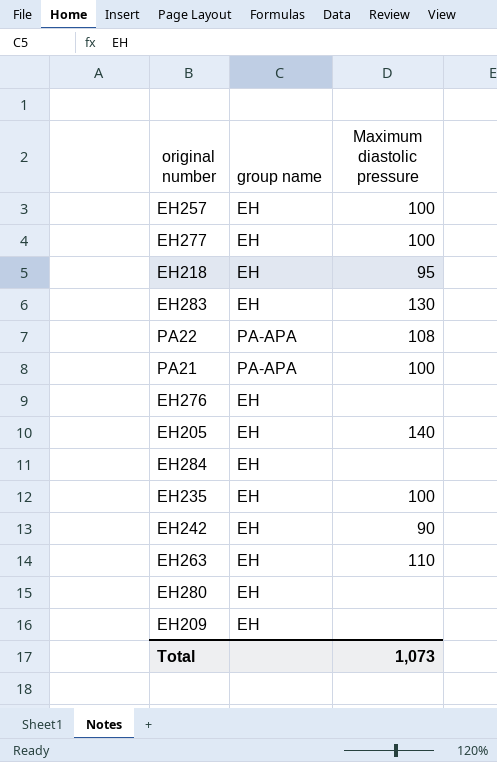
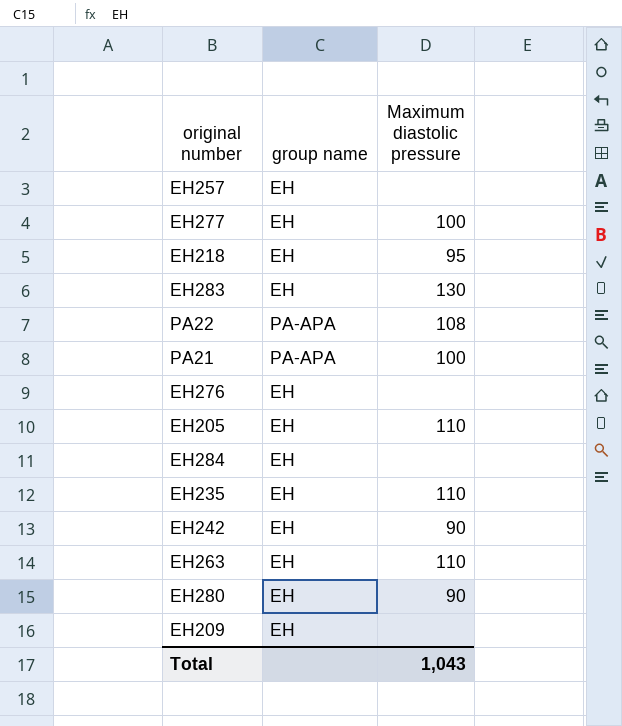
EH257 | Maximum diastolic pressure: 100 -> none
EH205 | Maximum diastolic pressure: 140 -> 110
EH235 | Maximum diastolic pressure: 100 -> 110
EH280 | Maximum diastolic pressure: none -> 90
Total | Maximum diastolic pressure: 1,073 -> 1,043

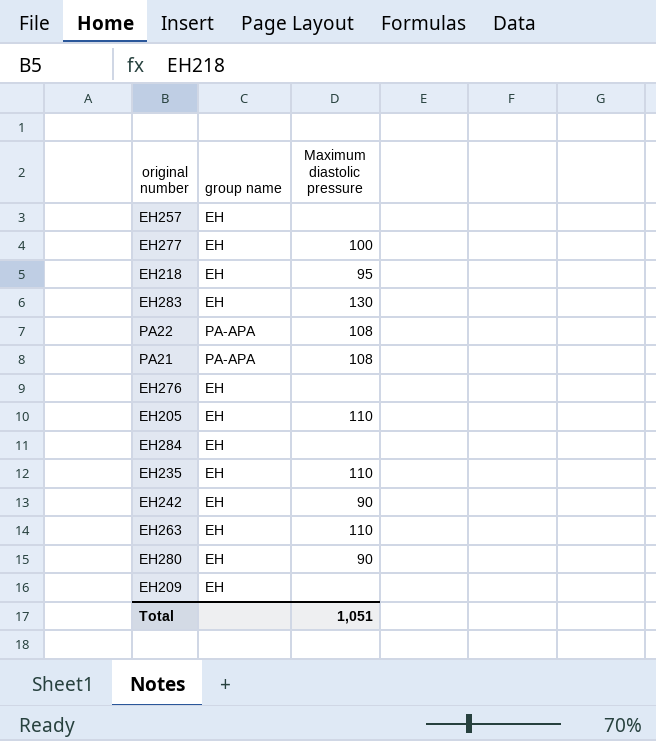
PA21 | Maximum diastolic pressure: 100 -> 108
Total | Maximum diastolic pressure: 1,043 -> 1,051

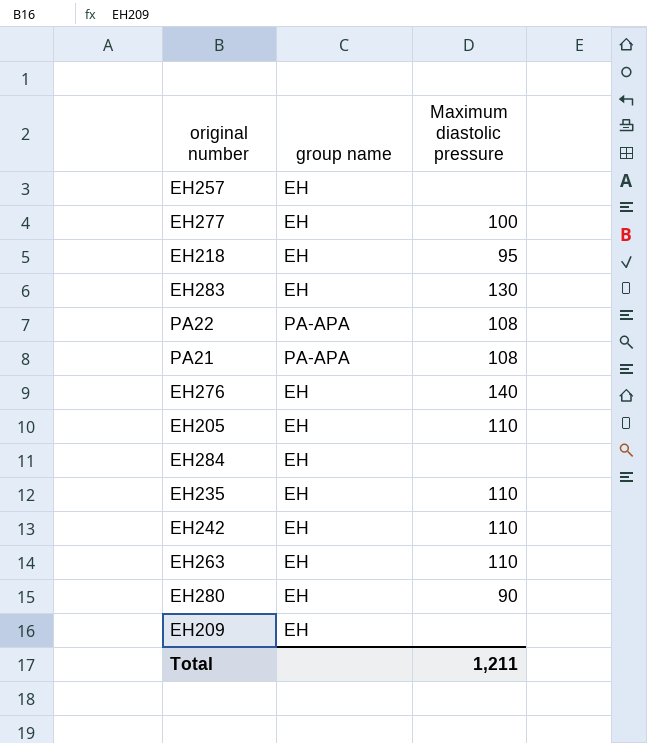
EH276 | Maximum diastolic pressure: none -> 140
EH242 | Maximum diastolic pressure: 90 -> 110
Total | Maximum diastolic pressure: 1,051 -> 1,211

